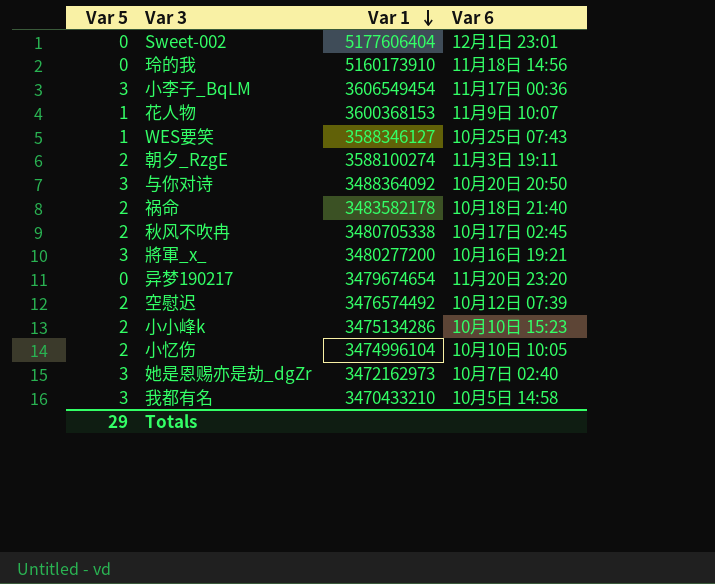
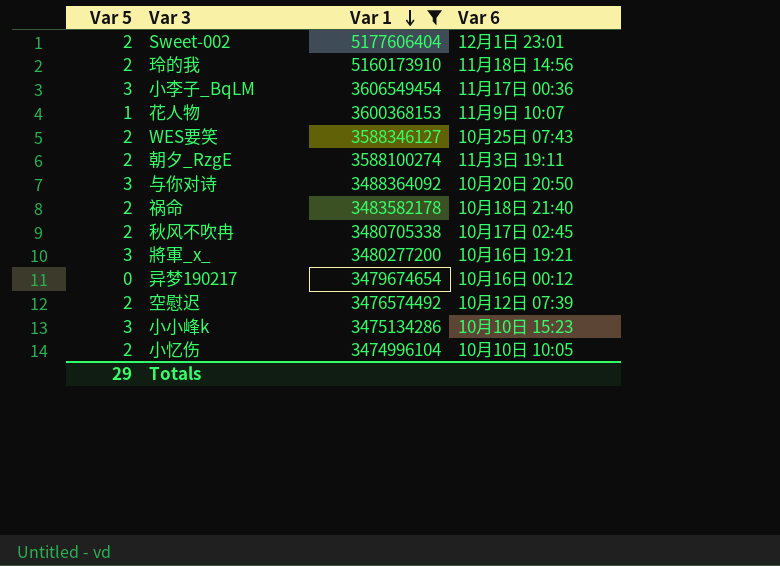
filter: none -> Var 1 >= 3474996104
Sweet-002 | Var 5: 0 -> 2
玲的我 | Var 5: 0 -> 2
WES要笑 | Var 5: 1 -> 2
异梦190217 | Var 6: 11月20日 23:20 -> 10月16日 00:12
小小峰k | Var 5: 2 -> 3

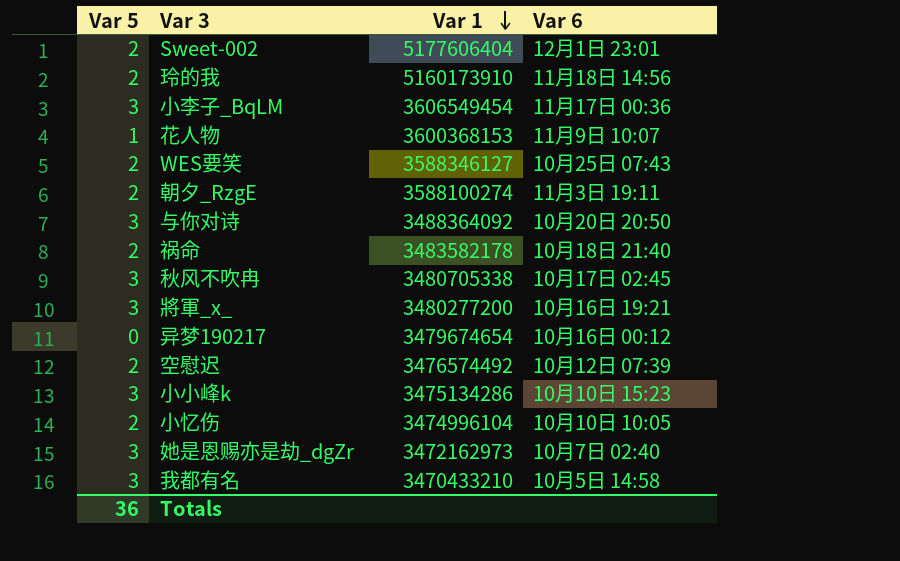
filter: Var 1 >= 3474996104 -> none
秋风不吹冉 | Var 5: 2 -> 3
Totals | Var 5: 29 -> 36

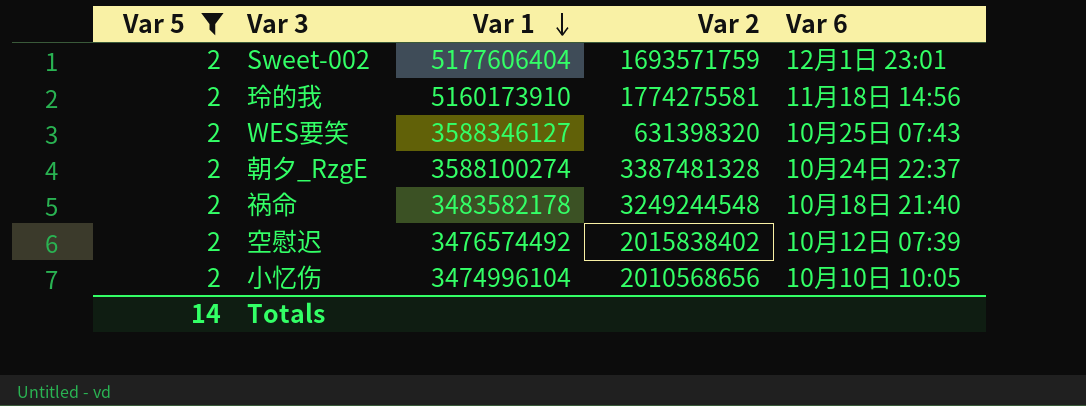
filter: none -> Var 5 = 2
column Var 2 | position: none -> 4
朝夕_RzgE | Var 6: 11月3日 19:11 -> 10月24日 22:37
Totals | Var 5: 36 -> 14

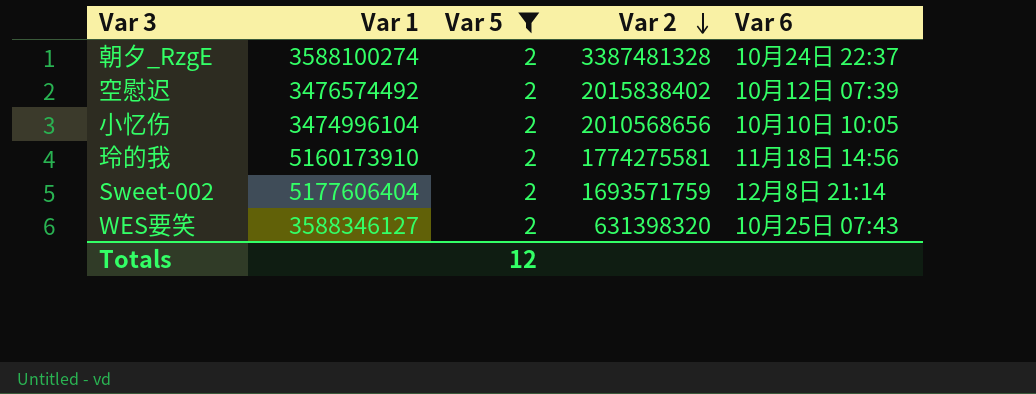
row order: Var 1 descending -> Var 2 descending
column Var 5 | position: 1 -> 3
row 祸命: 2 | 3483582178 | 3249244548 | 10月18日 21:40 -> none
Sweet-002 | Var 6: 12月1日 23:01 -> 12月8日 21:14
Totals | Var 5: 14 -> 12

